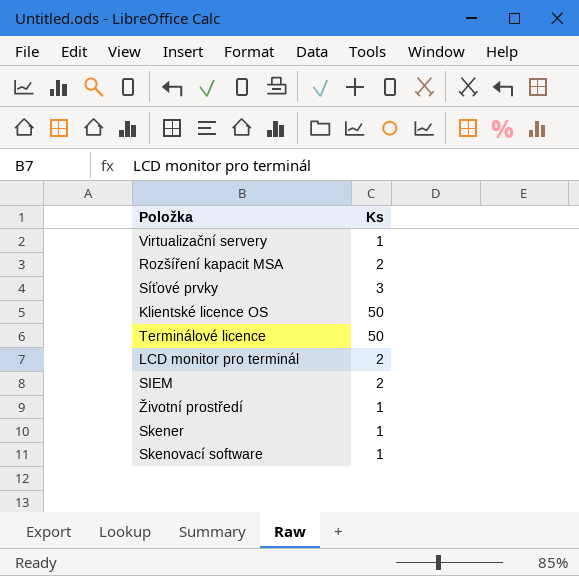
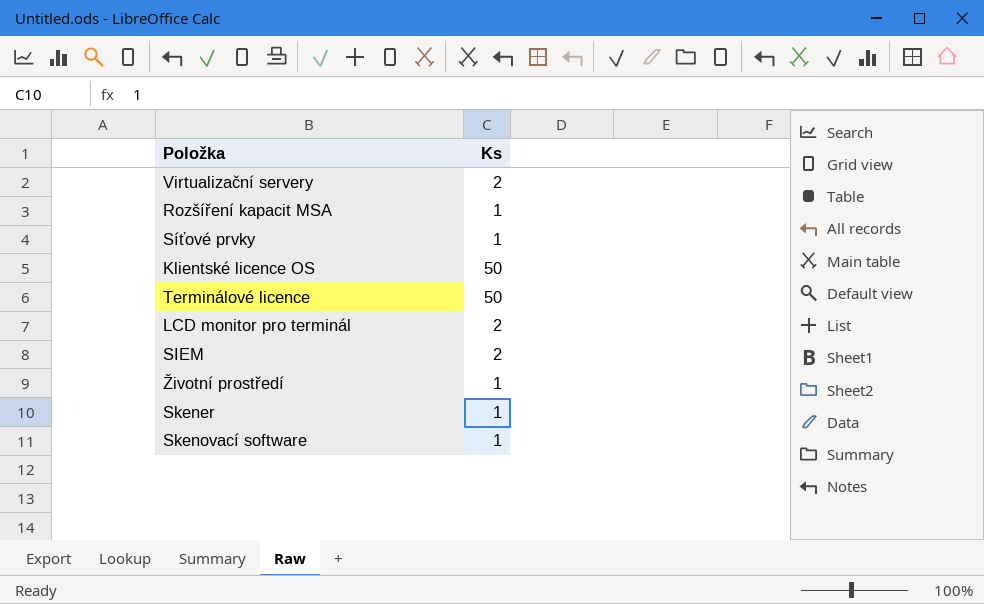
Virtualizační servery | Ks: 1 -> 2
Rozšíření kapacit MSA | Ks: 2 -> 1
Síťové prvky | Ks: 3 -> 1

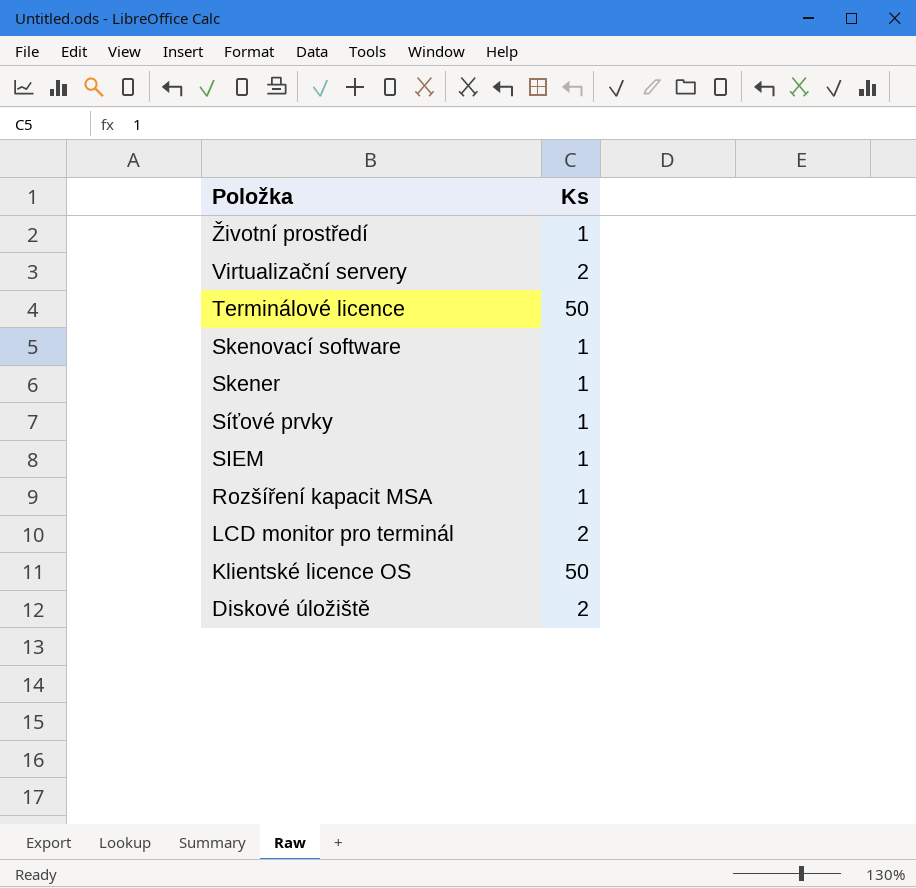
row order: none -> Položka descending
SIEM | Ks: 2 -> 1
row Diskové úložiště: none -> 2

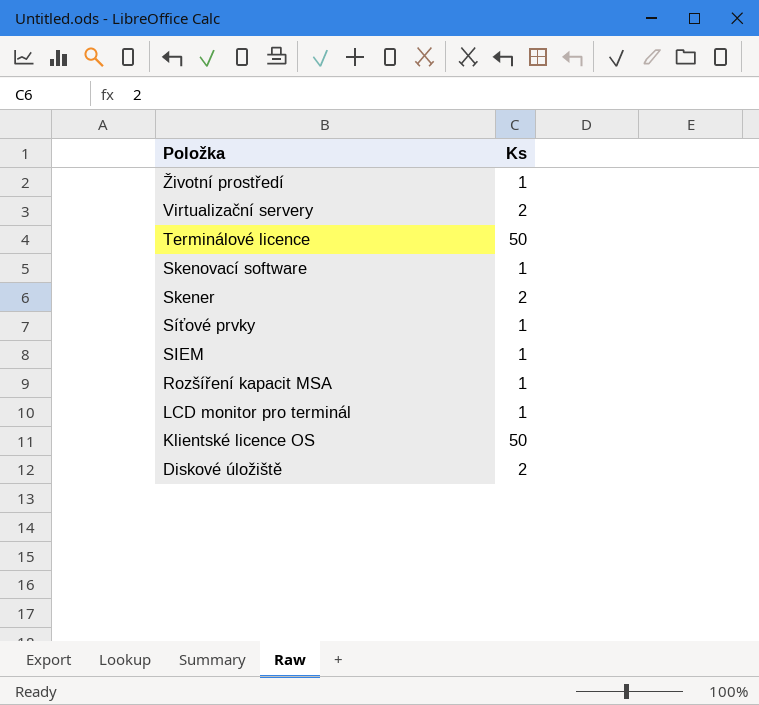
Skener | Ks: 1 -> 2
LCD monitor pro terminál | Ks: 2 -> 1

